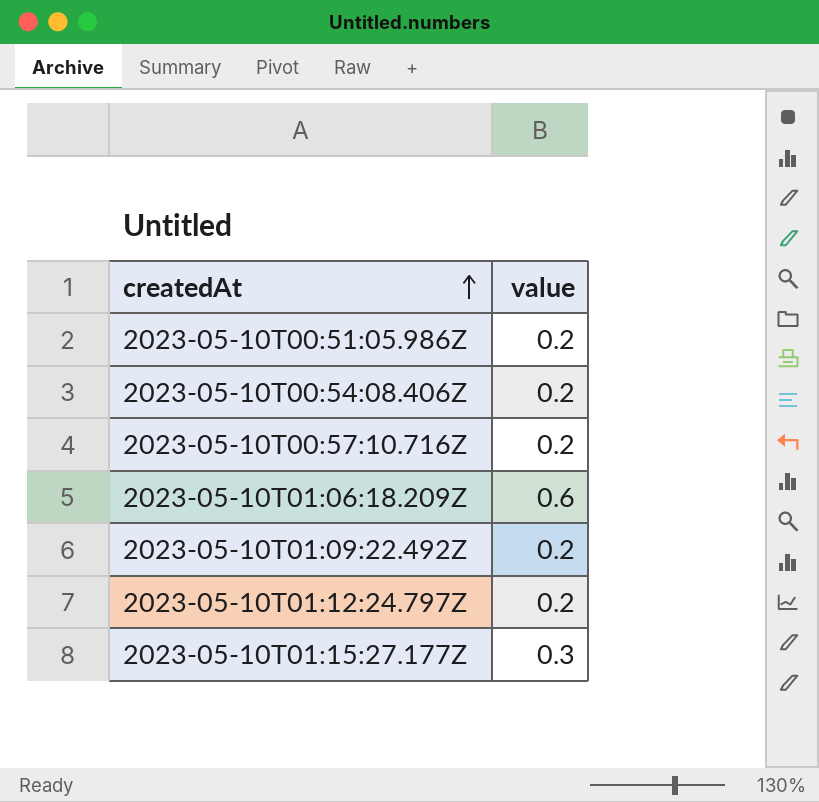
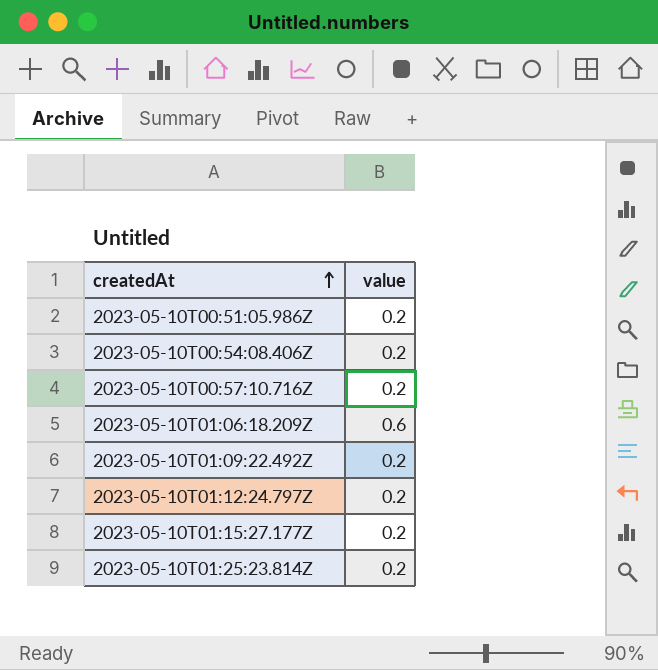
2023-05-10T01:15:27.177Z | value: 0.3 -> 0.2
row 2023-05-10T01:25:23.814Z: none -> 0.2

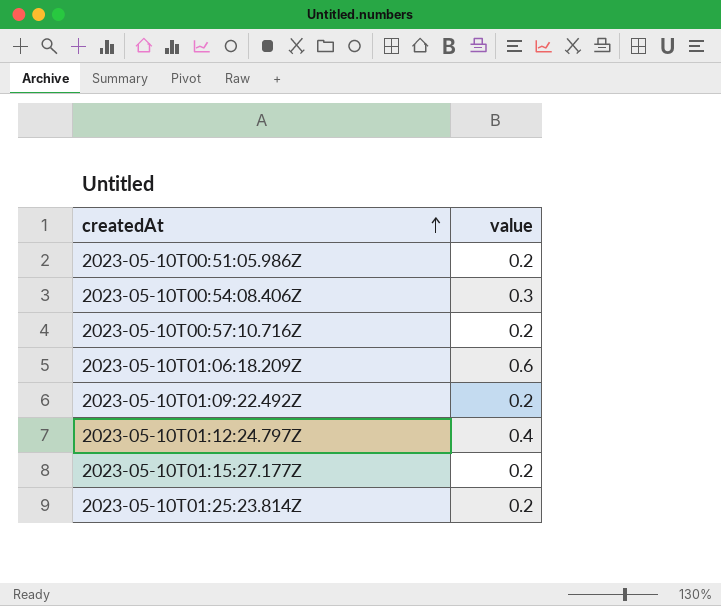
2023-05-10T00:54:08.406Z | value: 0.2 -> 0.3
2023-05-10T01:12:24.797Z | value: 0.2 -> 0.4

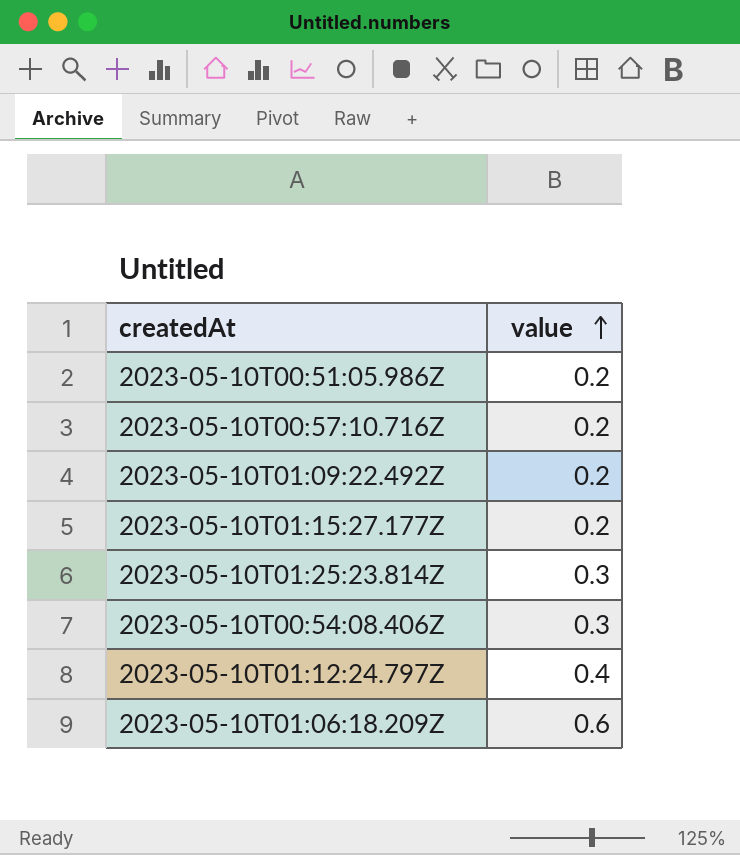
row order: createdAt ascending -> value ascending
2023-05-10T01:25:23.814Z | value: 0.2 -> 0.3

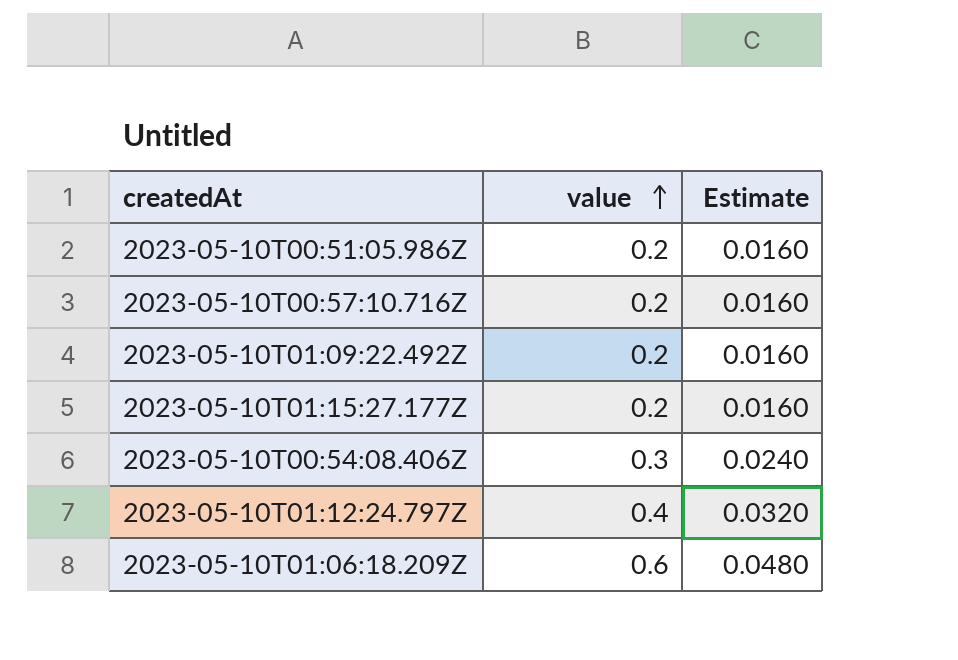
column Estimate | formula: none -> [value] * 0.08
row 2023-05-10T01:25:23.814Z: 0.3 -> none

